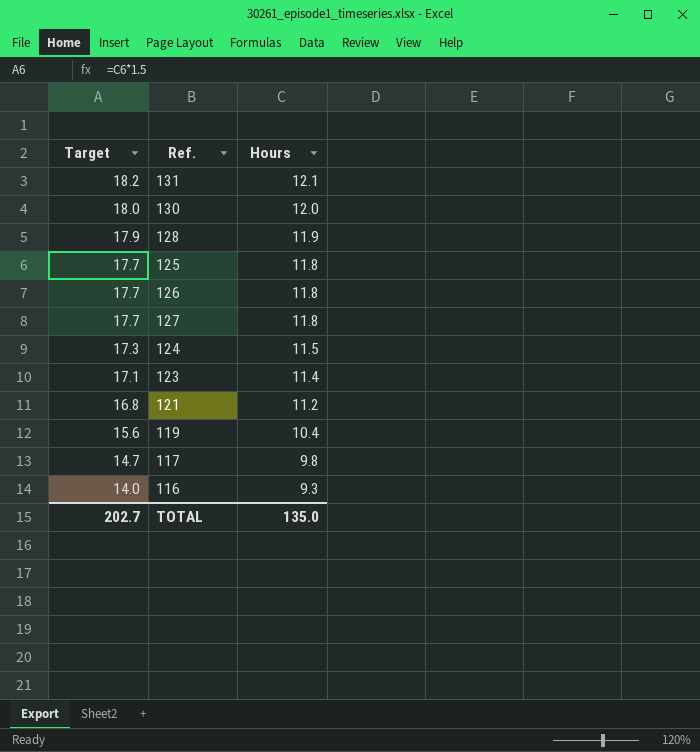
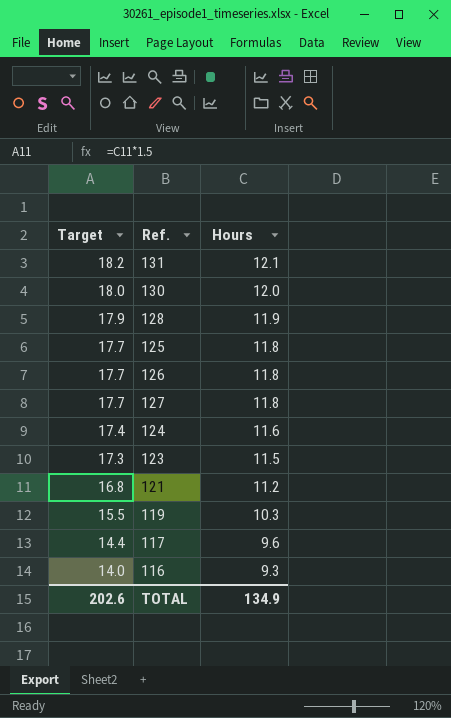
124 | Target: 17.3 -> 17.4
124 | Hours: 11.5 -> 11.6
123 | Target: 17.1 -> 17.3
123 | Hours: 11.4 -> 11.5
119 | Target: 15.6 -> 15.5
119 | Hours: 10.4 -> 10.3
117 | Target: 14.7 -> 14.4
117 | Hours: 9.8 -> 9.6
TOTAL | Target: 202.7 -> 202.6
TOTAL | Hours: 135.0 -> 134.9

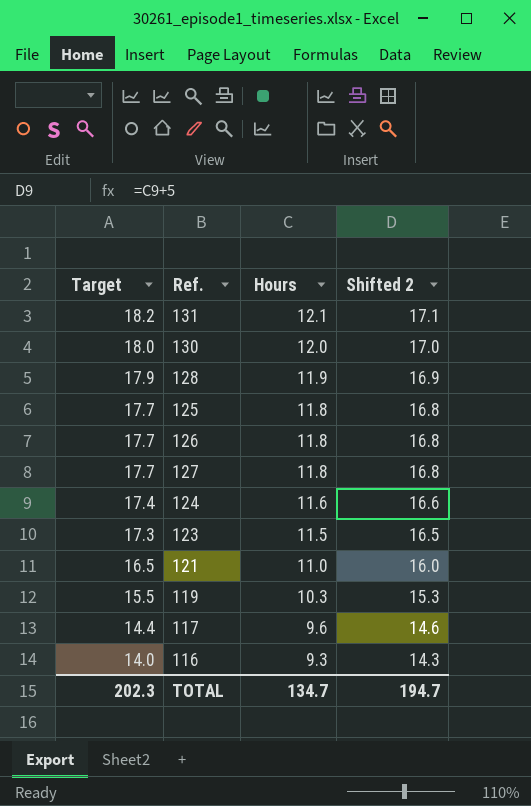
column Shifted 2 | formula: none -> [Hours] + 5
121 | Target: 16.8 -> 16.5
121 | Hours: 11.2 -> 11.0
TOTAL | Target: 202.6 -> 202.3
TOTAL | Hours: 134.9 -> 134.7

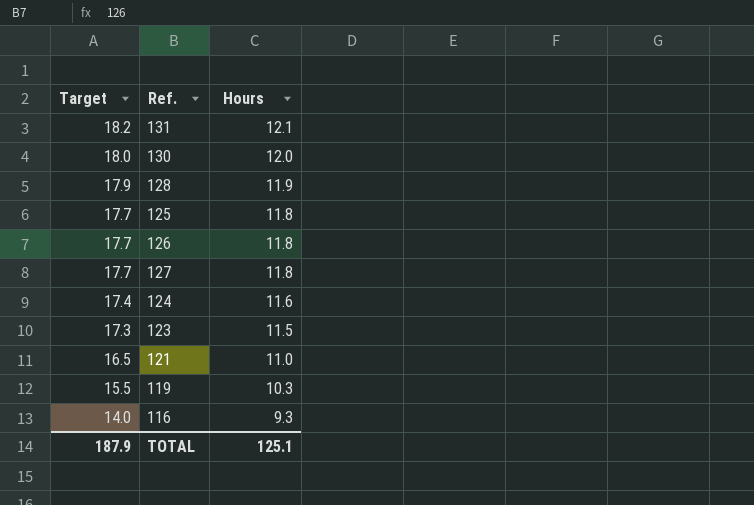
column Shifted 2 | formula: [Hours] + 5 -> none
row 117: 14.4 | 9.6 | 14.6 -> none
TOTAL | Target: 202.3 -> 187.9
TOTAL | Hours: 134.7 -> 125.1

